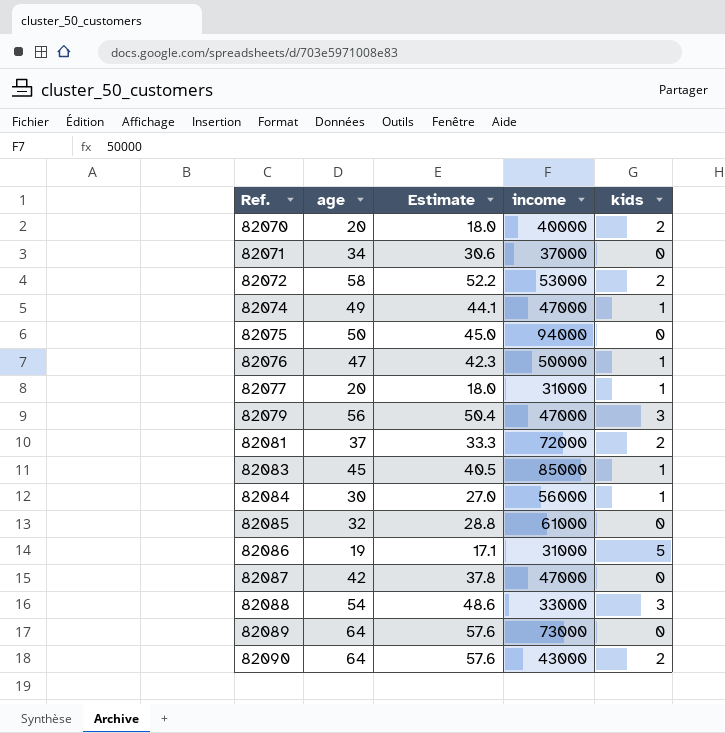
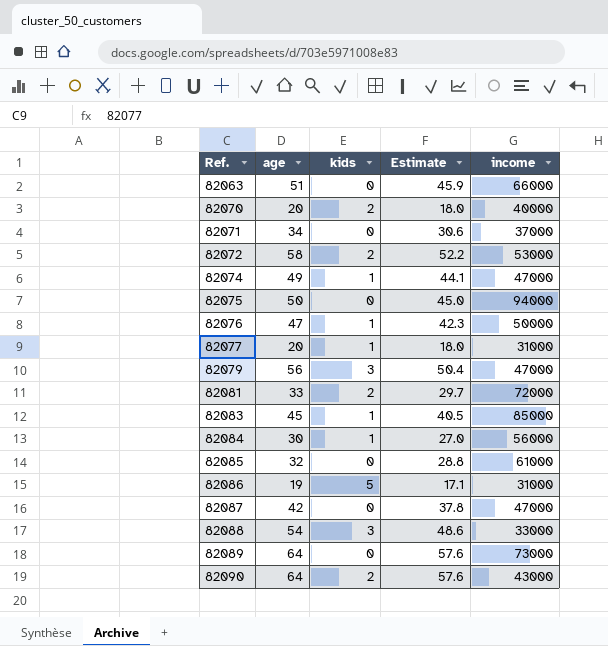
column kids | position: 5 -> 3
row 82063: none -> 51 | 0 | 45.9 | 66000
82081 | age: 37 -> 33
82081 | Estimate: 33.3 -> 29.7

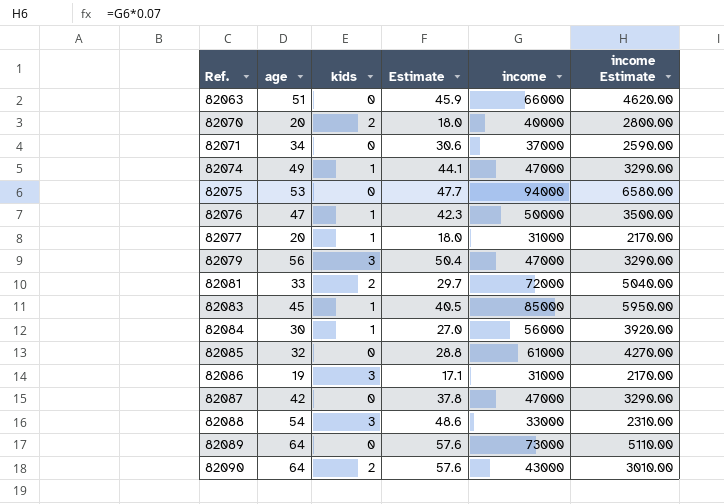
column income Estimate | formula: none -> [income] * 0.07
row 82072: 58 | 2 | 52.2 | 53000 -> none
82075 | age: 50 -> 53
82075 | Estimate: 45.0 -> 47.7
82086 | kids: 5 -> 3

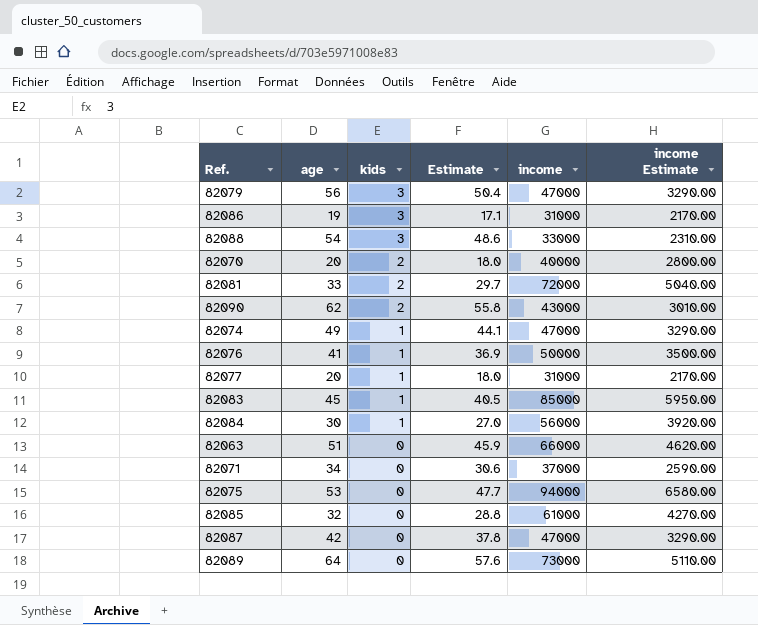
row order: Ref. ascending -> kids descending
82090 | age: 64 -> 62
82090 | Estimate: 57.6 -> 55.8
82076 | age: 47 -> 41
82076 | Estimate: 42.3 -> 36.9

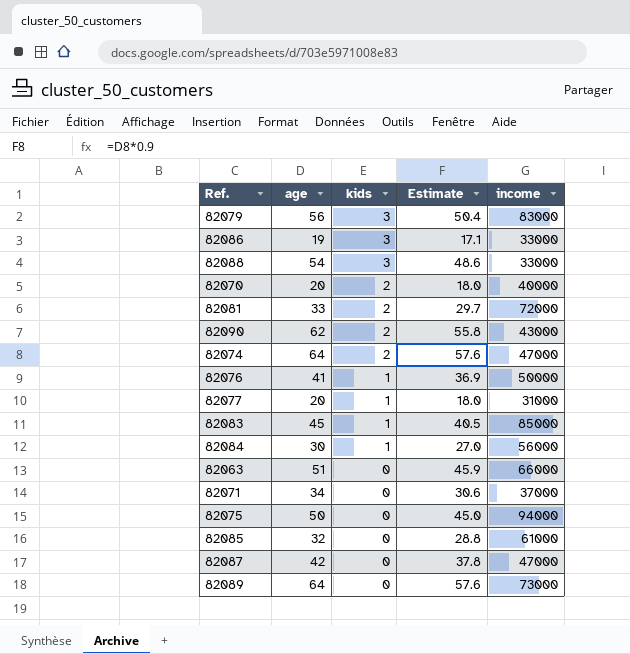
column income Estimate | formula: [income] * 0.07 -> none
82079 | income: 47000 -> 83000
82086 | income: 31000 -> 33000
82074 | age: 49 -> 64
82074 | kids: 1 -> 2
82074 | Estimate: 44.1 -> 57.6
82075 | age: 53 -> 50
82075 | Estimate: 47.7 -> 45.0

